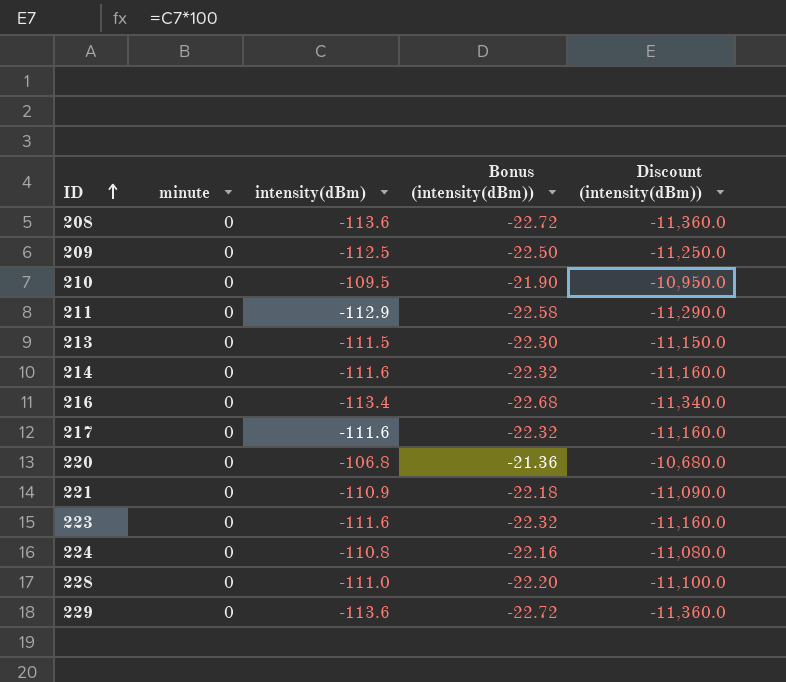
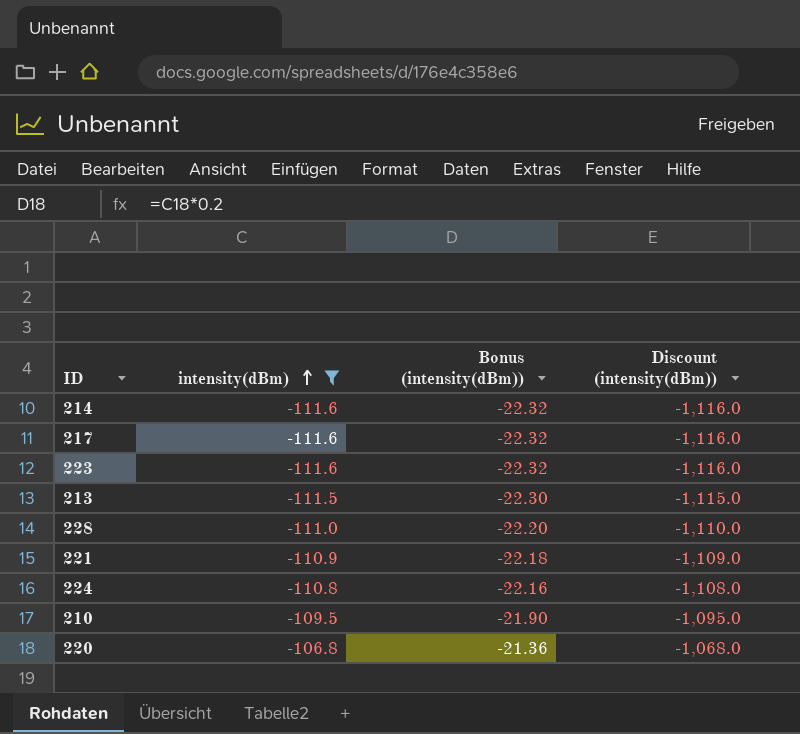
filter: none -> intensity(dBm) >= -111.6
row order: ID ascending -> intensity(dBm) ascending
column minute | position: 2 -> none
column Discount (intensity(dBm)) | formula: [intensity(dBm)] * 100 -> [intensity(dBm)] * 10

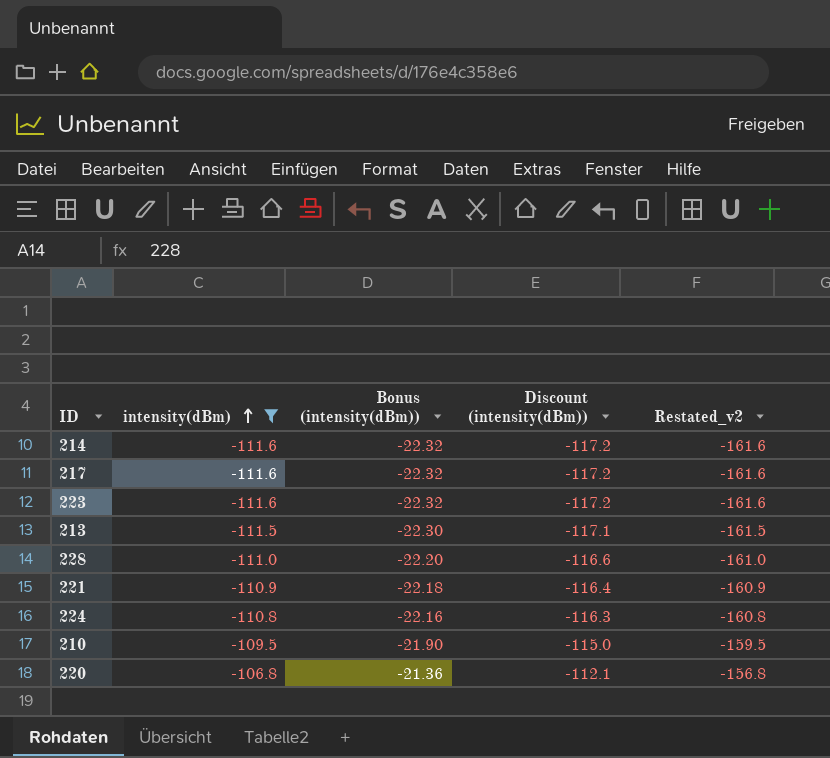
column Discount (intensity(dBm)) | formula: [intensity(dBm)] * 10 -> [intensity(dBm)] * 1.05
column Restated_v2 | formula: none -> [intensity(dBm)] - 50

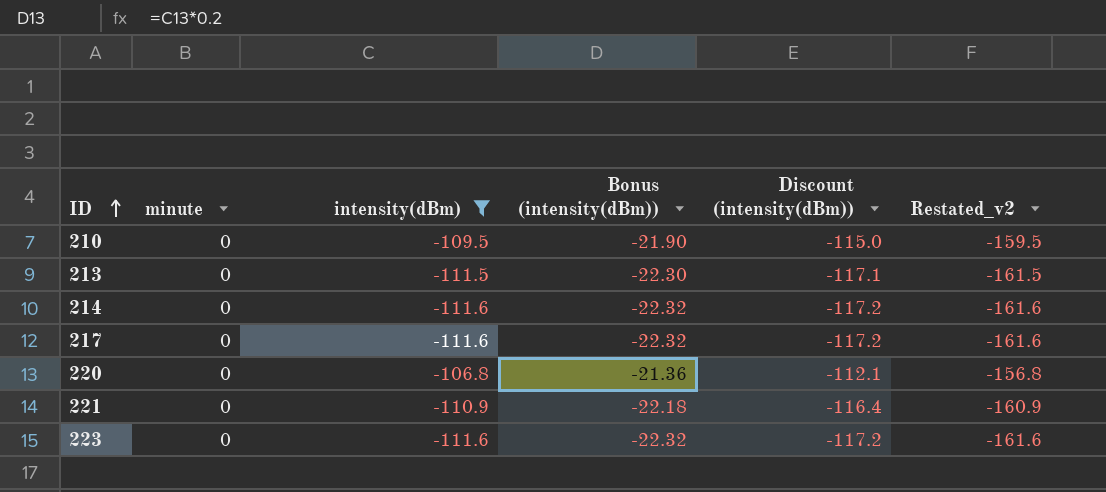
row order: intensity(dBm) ascending -> ID ascending
column minute | position: none -> 2
row 228: -111.0 | -22.20 | -116.6 | -161.0 -> none
row 224: -110.8 | -22.16 | -116.3 | -160.8 -> none

